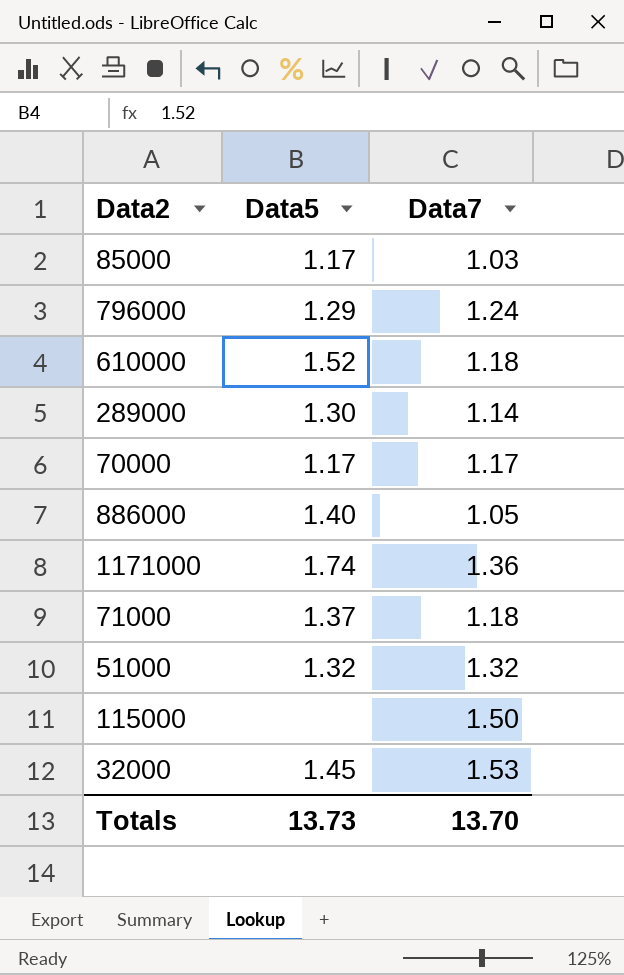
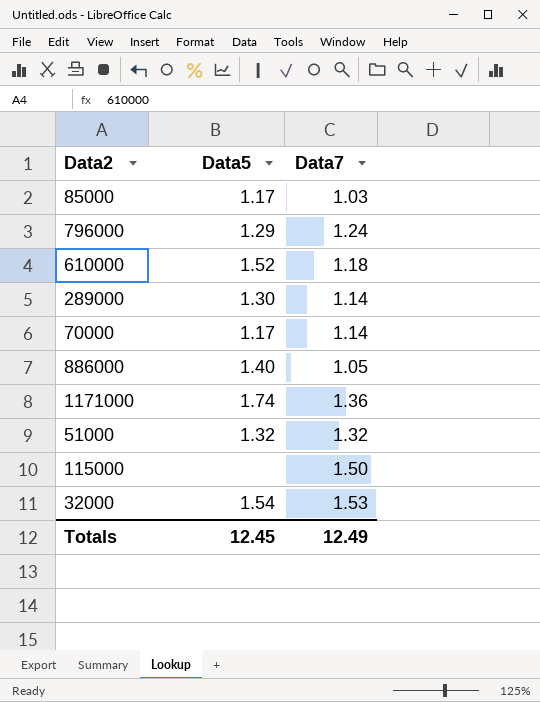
row 71000: 1.37 | 1.18 -> none
70000 | Data7: 1.17 -> 1.14
32000 | Data5: 1.45 -> 1.54
Totals | Data5: 13.73 -> 12.45
Totals | Data7: 13.70 -> 12.49

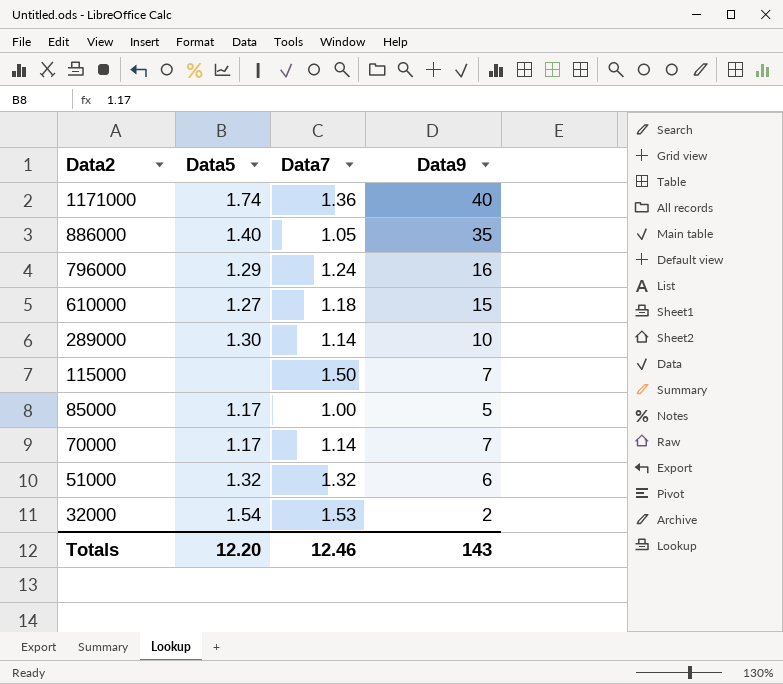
row order: none -> Data2 descending
column Data9 | position: none -> 4
610000 | Data5: 1.52 -> 1.27
85000 | Data7: 1.03 -> 1.00
Totals | Data5: 12.45 -> 12.20
Totals | Data7: 12.49 -> 12.46

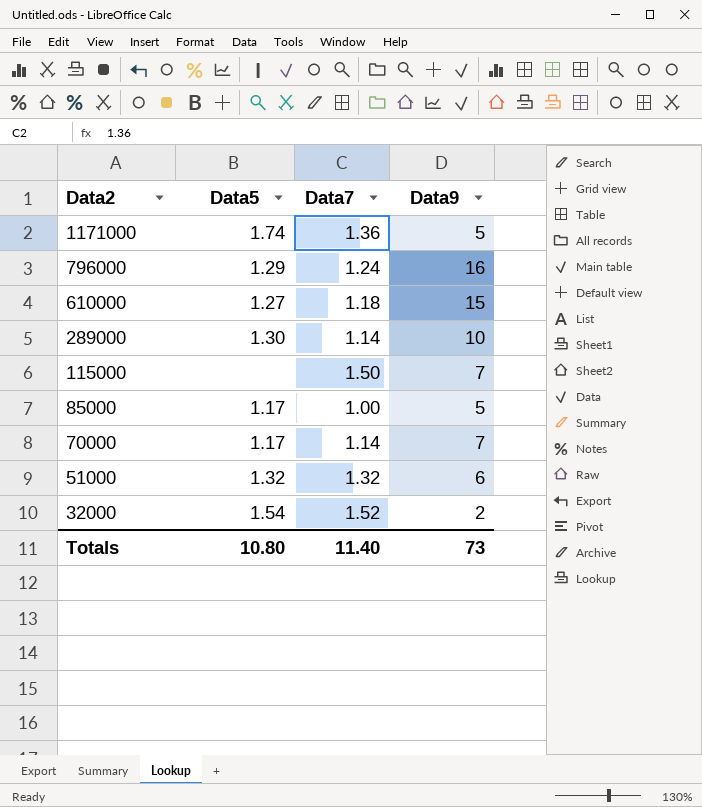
row 886000: 1.40 | 1.05 | 35 -> none
1171000 | Data9: 40 -> 5
32000 | Data7: 1.53 -> 1.52
Totals | Data5: 12.20 -> 10.80
Totals | Data7: 12.46 -> 11.40
Totals | Data9: 143 -> 73

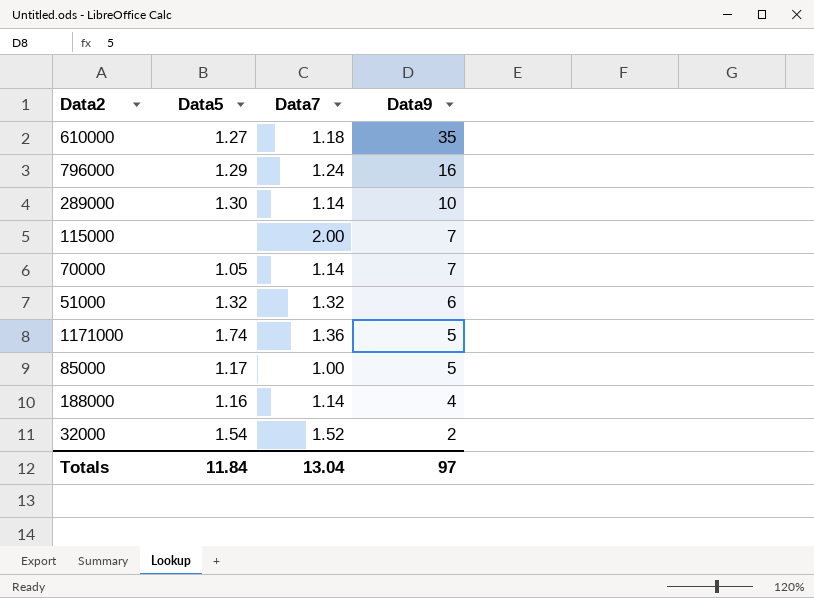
row order: Data2 descending -> Data9 descending
610000 | Data9: 15 -> 35
115000 | Data7: 1.50 -> 2.00
70000 | Data5: 1.17 -> 1.05
row 188000: none -> 1.16 | 1.14 | 4
Totals | Data5: 10.80 -> 11.84
Totals | Data7: 11.40 -> 13.04
Totals | Data9: 73 -> 97

